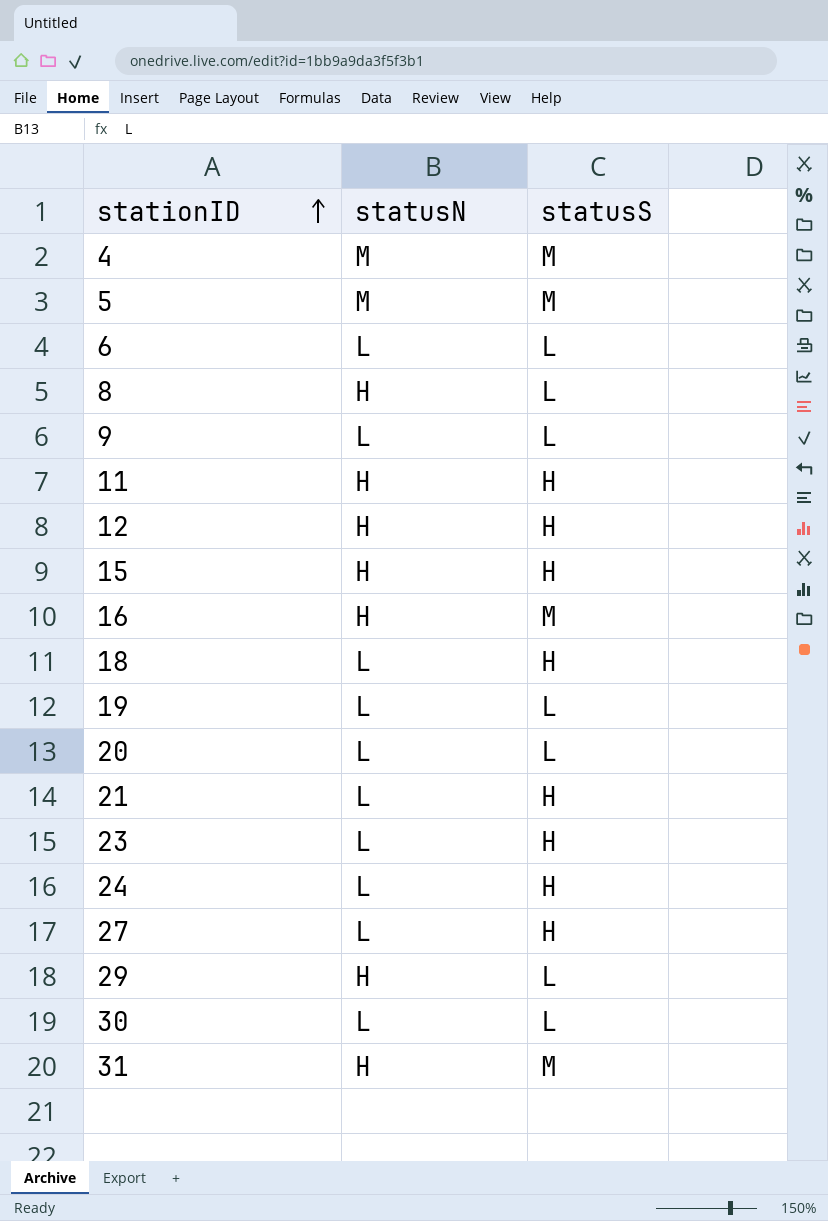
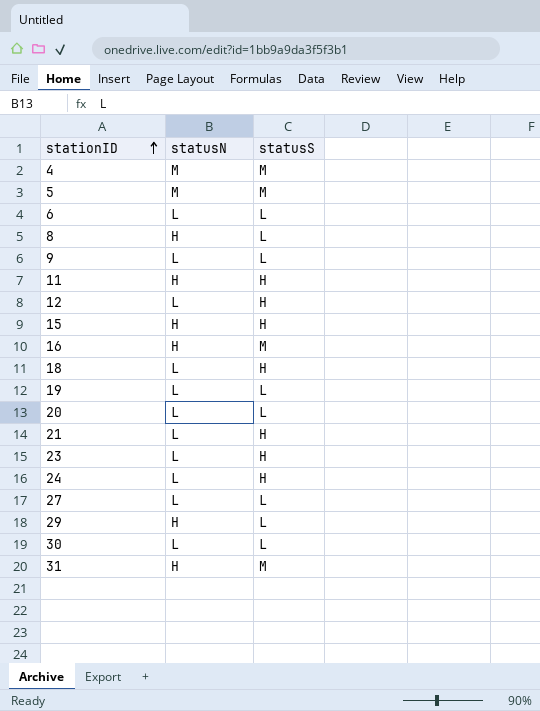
12 | statusN: H -> L
27 | statusS: H -> L

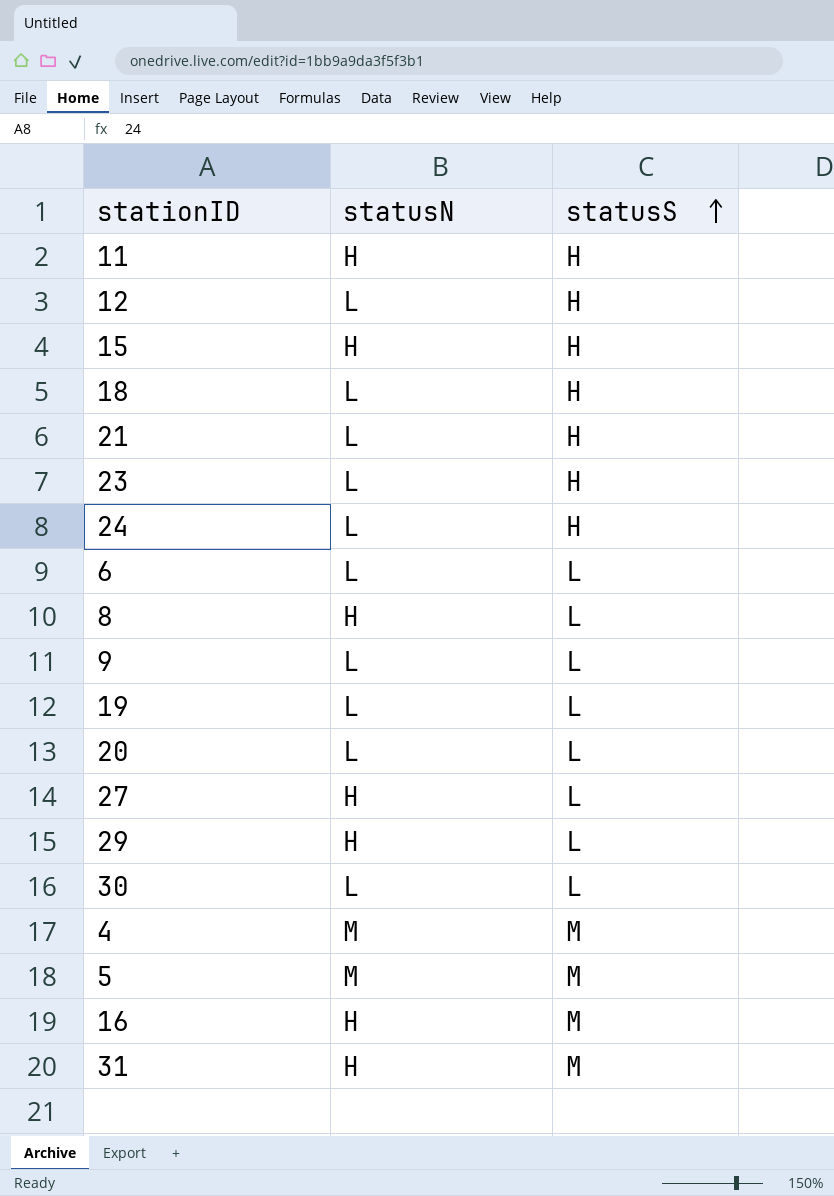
row order: stationID ascending -> statusS ascending
27 | statusN: L -> H

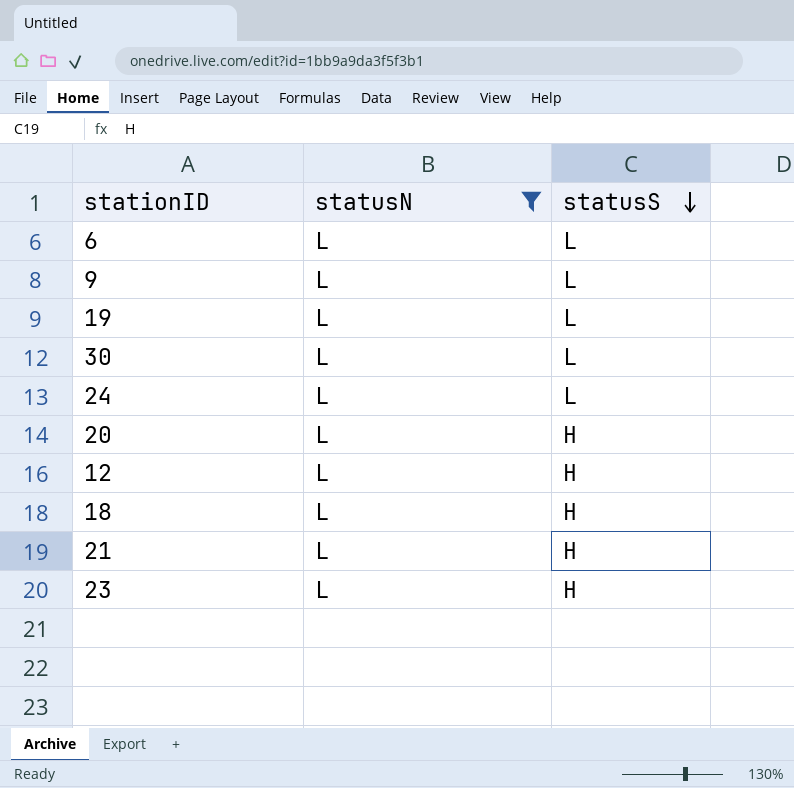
filter: none -> statusN = L
row order: statusS ascending -> statusS descending
24 | statusS: H -> L
20 | statusS: L -> H

